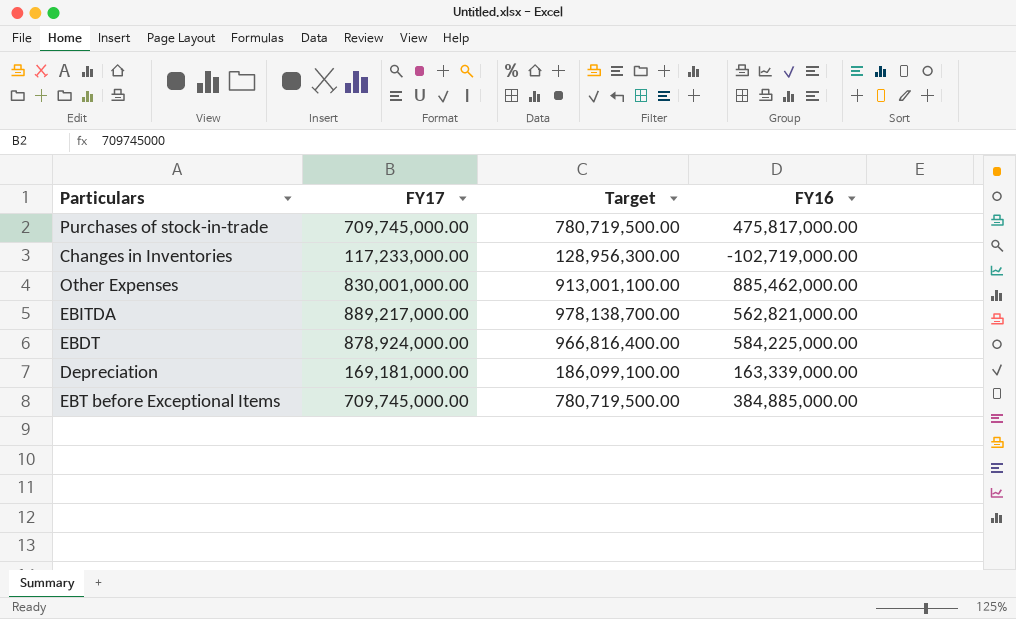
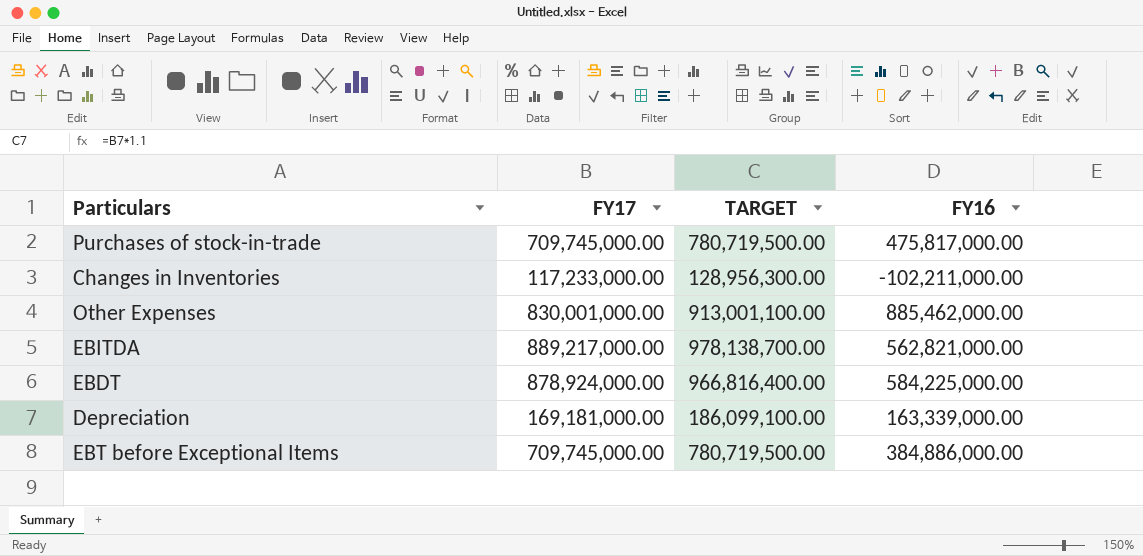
column name: Target -> TARGET
Changes in Inventories | FY16: -102,719,000.00 -> -102,211,000.00
EBT before Exceptional Items | FY16: 384,885,000.00 -> 384,886,000.00

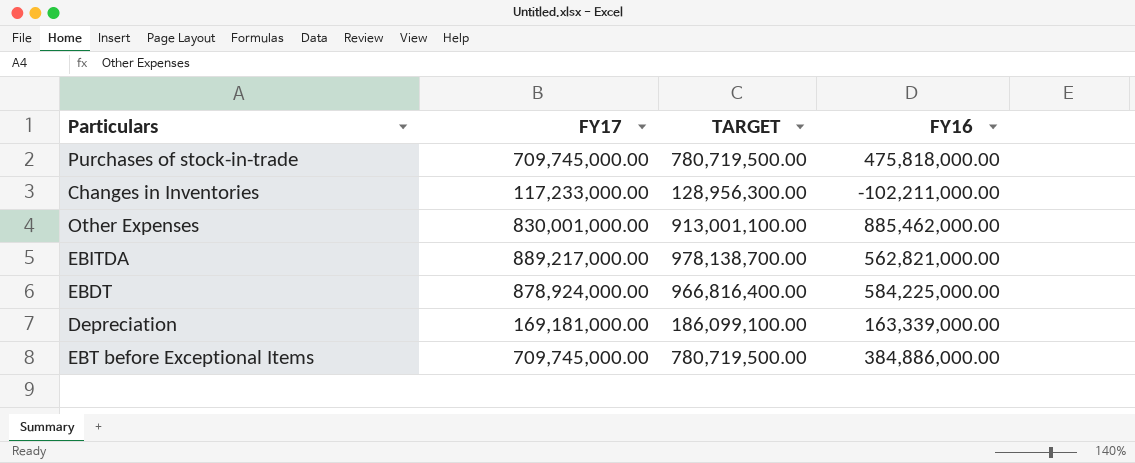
Purchases of stock-in-trade | FY16: 475,817,000.00 -> 475,818,000.00

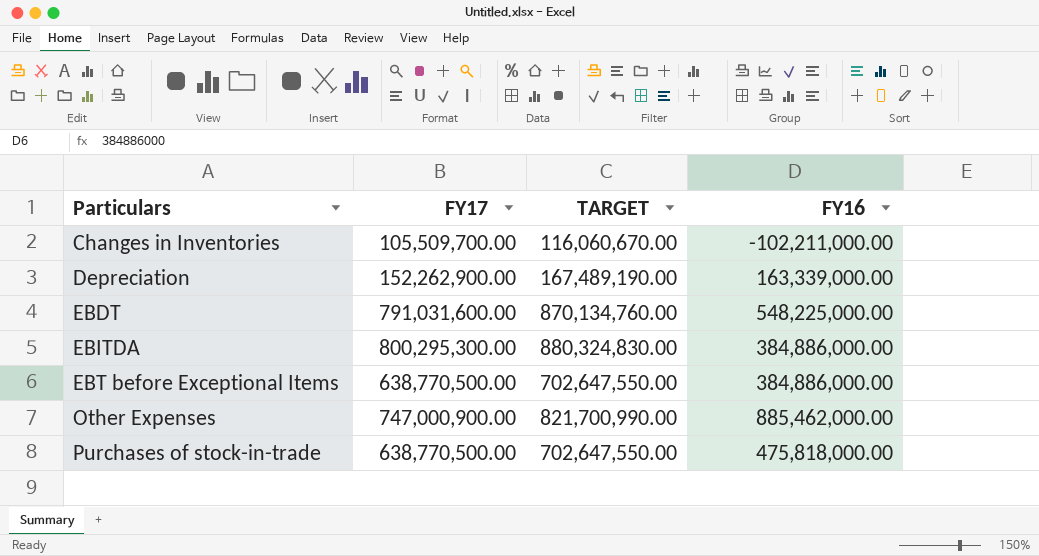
row order: none -> Particulars ascending
Changes in Inventories | FY17: 117,233,000.00 -> 105,509,700.00
Changes in Inventories | TARGET: 128,956,300.00 -> 116,060,670.00
Depreciation | FY17: 169,181,000.00 -> 152,262,900.00
Depreciation | TARGET: 186,099,100.00 -> 167,489,190.00
EBDT | FY17: 878,924,000.00 -> 791,031,600.00
EBDT | TARGET: 966,816,400.00 -> 870,134,760.00
EBDT | FY16: 584,225,000.00 -> 548,225,000.00
EBITDA | FY17: 889,217,000.00 -> 800,295,300.00
EBITDA | TARGET: 978,138,700.00 -> 880,324,830.00
EBITDA | FY16: 562,821,000.00 -> 384,886,000.00
EBT before Exceptional Items | FY17: 709,745,000.00 -> 638,770,500.00
EBT before Exceptional Items | TARGET: 780,719,500.00 -> 702,647,550.00
Other Expenses | FY17: 830,001,000.00 -> 747,000,900.00
Other Expenses | TARGET: 913,001,100.00 -> 821,700,990.00
Purchases of stock-in-trade | FY17: 709,745,000.00 -> 638,770,500.00
Purchases of stock-in-trade | TARGET: 780,719,500.00 -> 702,647,550.00

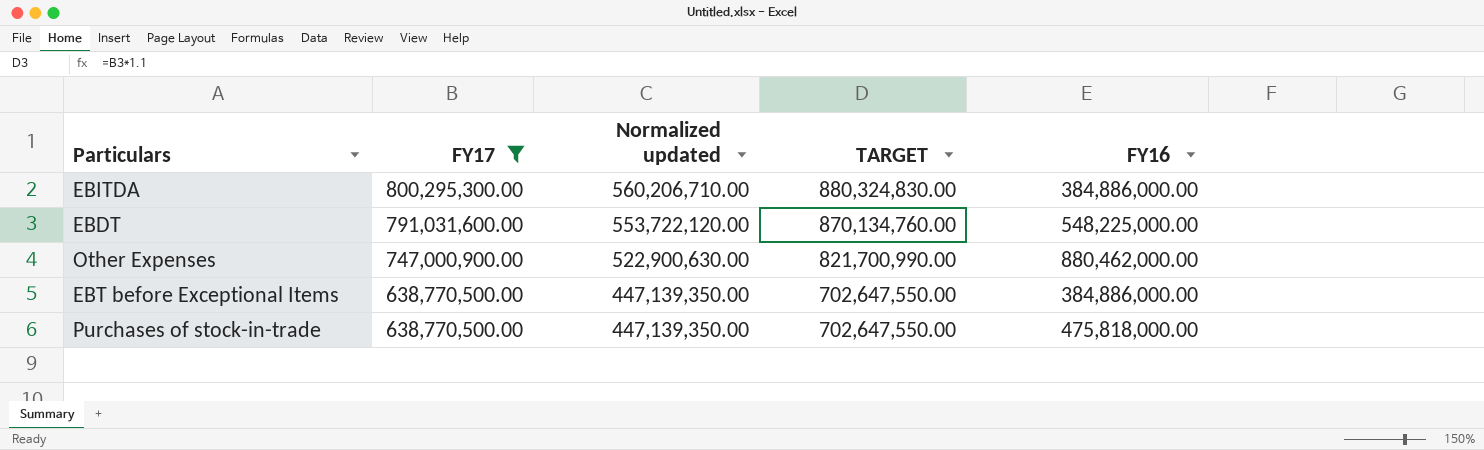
filter: none -> FY17 >= 638,770,500.00
row order: Particulars ascending -> FY17 descending
column Normalized updated | formula: none -> [FY17] * 0.7
Other Expenses | FY16: 885,462,000.00 -> 880,462,000.00

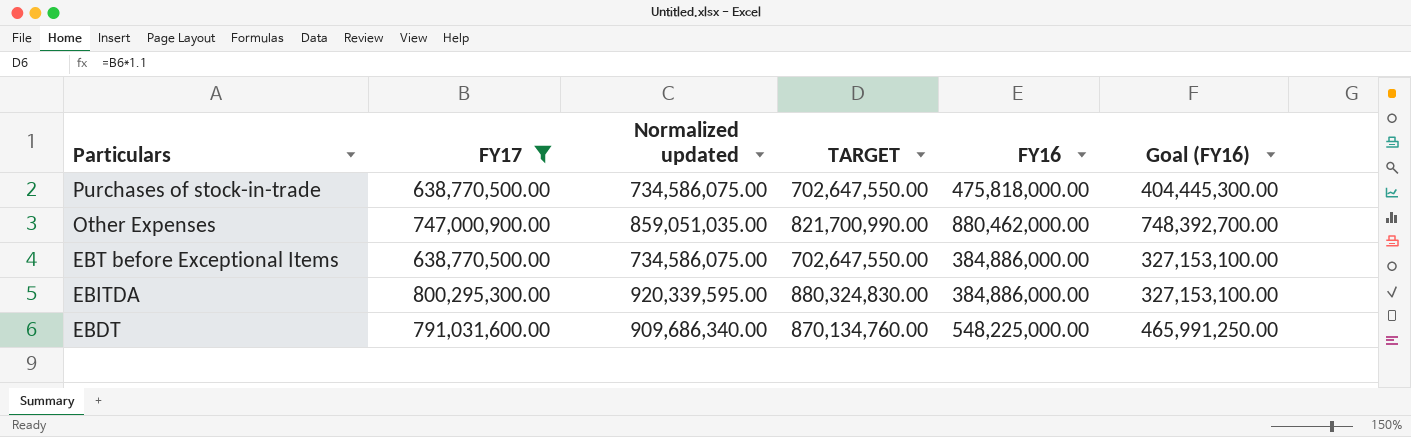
row order: FY17 descending -> Particulars descending
column Normalized updated | formula: [FY17] * 0.7 -> [FY17] * 1.15
column Goal (FY16) | formula: none -> [FY16] * 0.85

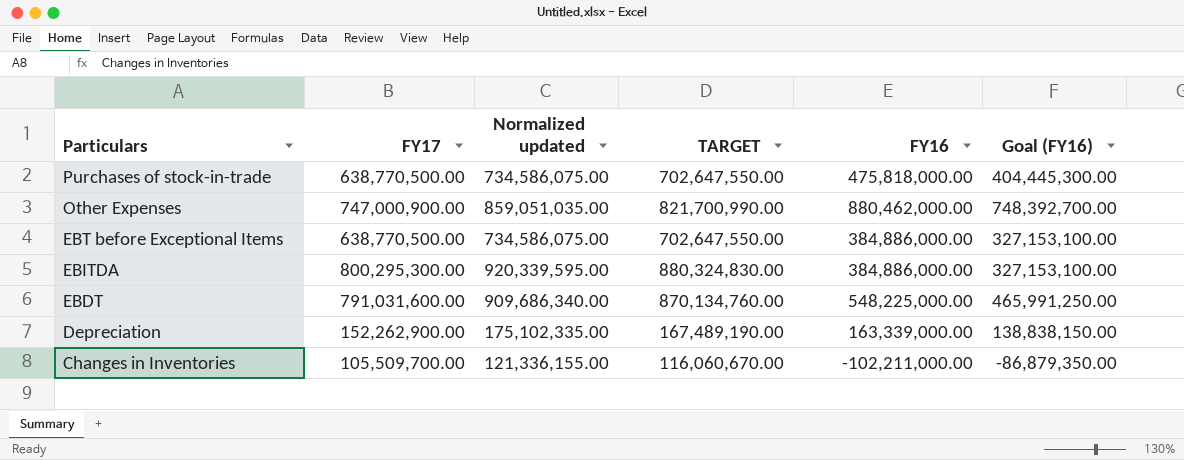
filter: FY17 >= 638,770,500.00 -> none

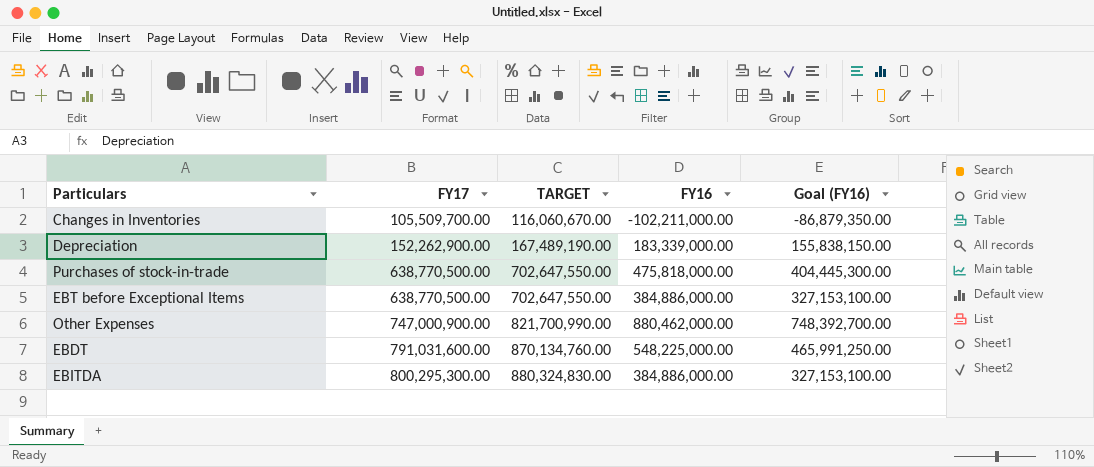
row order: Particulars descending -> FY17 ascending
column Normalized updated | formula: [FY17] * 1.15 -> none
Depreciation | FY16: 163,339,000.00 -> 183,339,000.00
Depreciation | Goal (FY16): 138,838,150.00 -> 155,838,150.00

